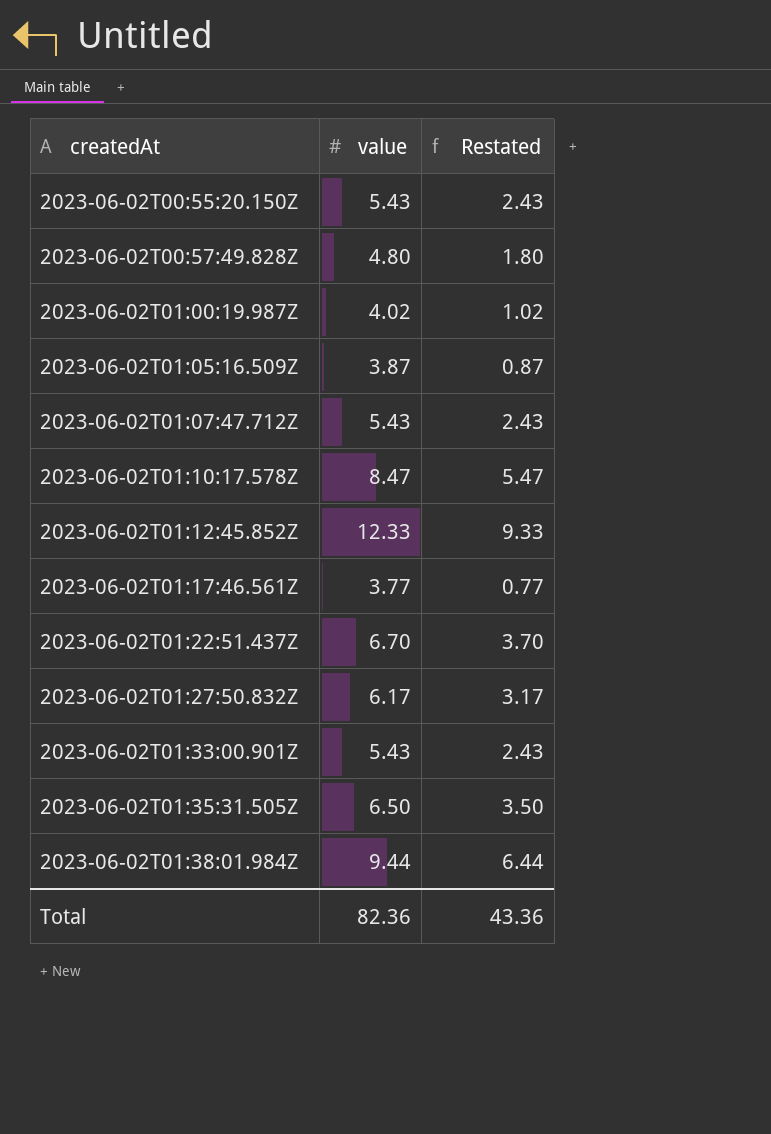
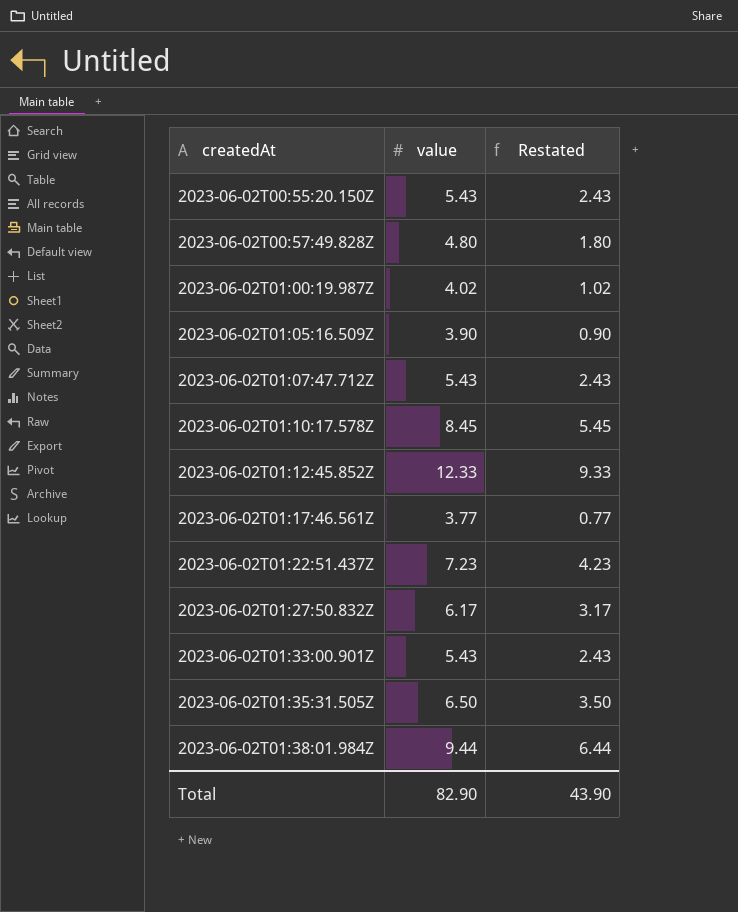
2023-06-02T01:05:16.509Z | value: 3.87 -> 3.90
2023-06-02T01:05:16.509Z | Restated: 0.87 -> 0.90
2023-06-02T01:10:17.578Z | value: 8.47 -> 8.45
2023-06-02T01:10:17.578Z | Restated: 5.47 -> 5.45
2023-06-02T01:22:51.437Z | value: 6.70 -> 7.23
2023-06-02T01:22:51.437Z | Restated: 3.70 -> 4.23
Total | value: 82.36 -> 82.90
Total | Restated: 43.36 -> 43.90

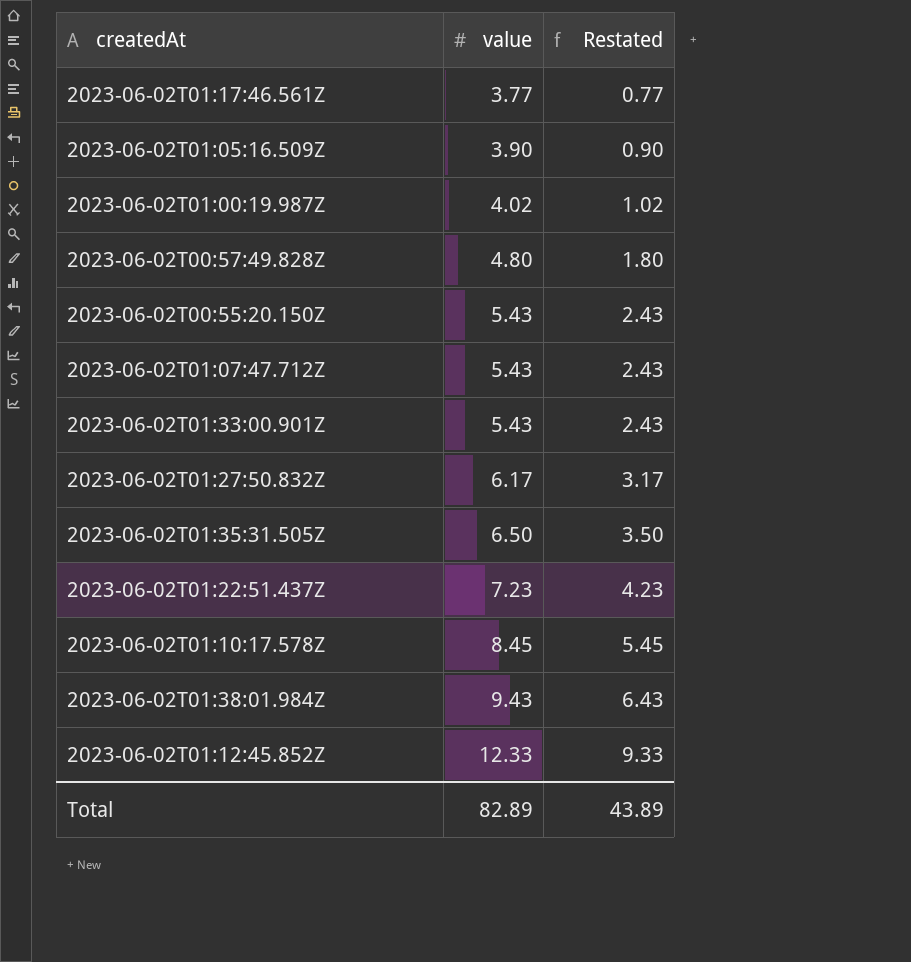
row order: createdAt ascending -> value ascending
2023-06-02T01:38:01.984Z | value: 9.44 -> 9.43
2023-06-02T01:38:01.984Z | Restated: 6.44 -> 6.43
Total | value: 82.90 -> 82.89
Total | Restated: 43.90 -> 43.89

